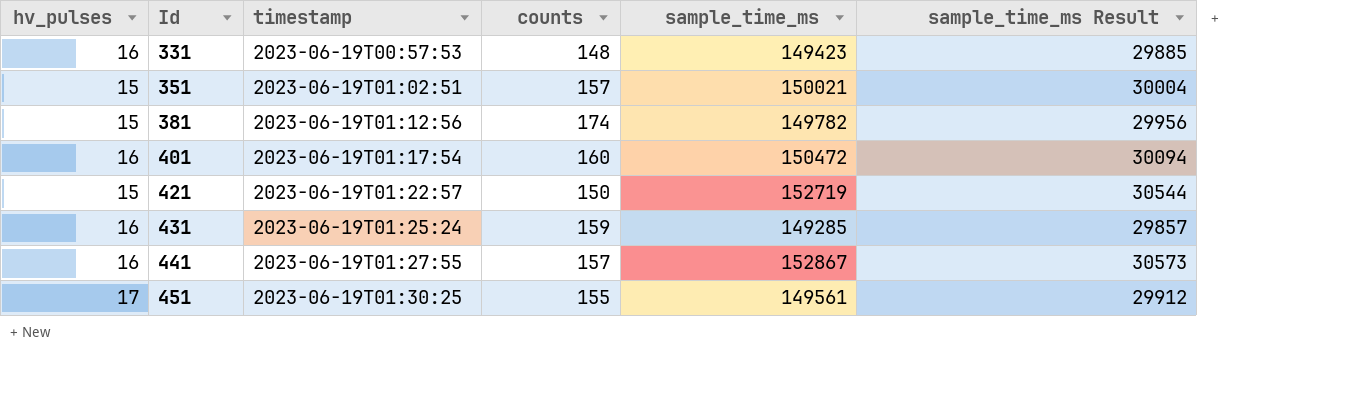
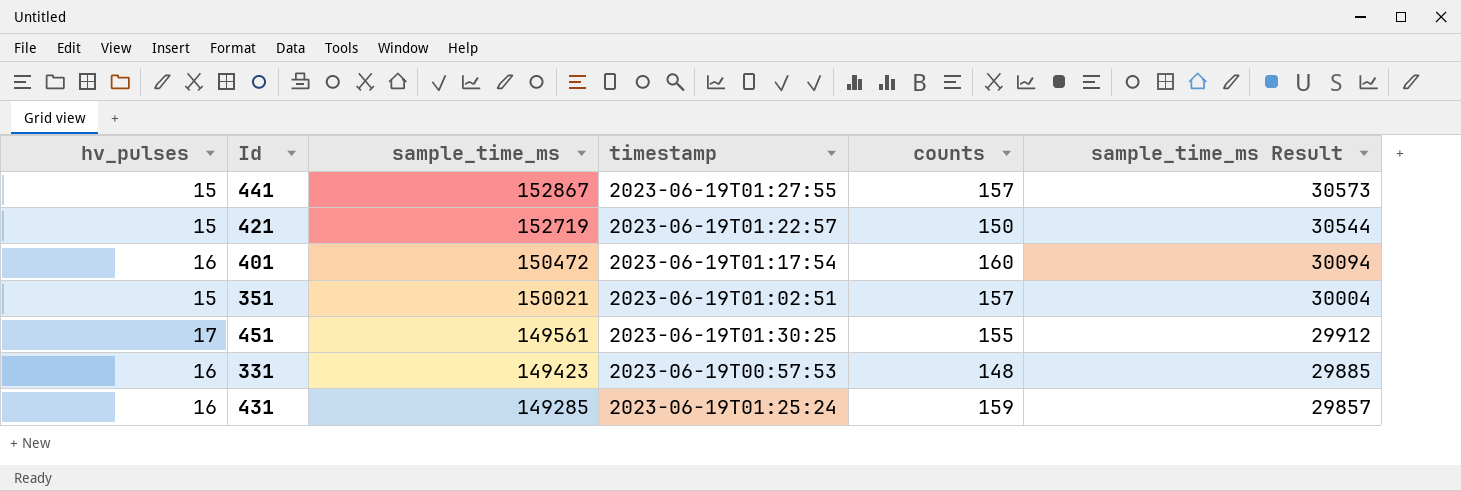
row order: Id ascending -> sample_time_ms descending
column sample_time_ms | position: 5 -> 3
row 381: 15 | 2023-06-19T01:12:56 | 174 | 149782 | 29956 -> none
441 | hv_pulses: 16 -> 15

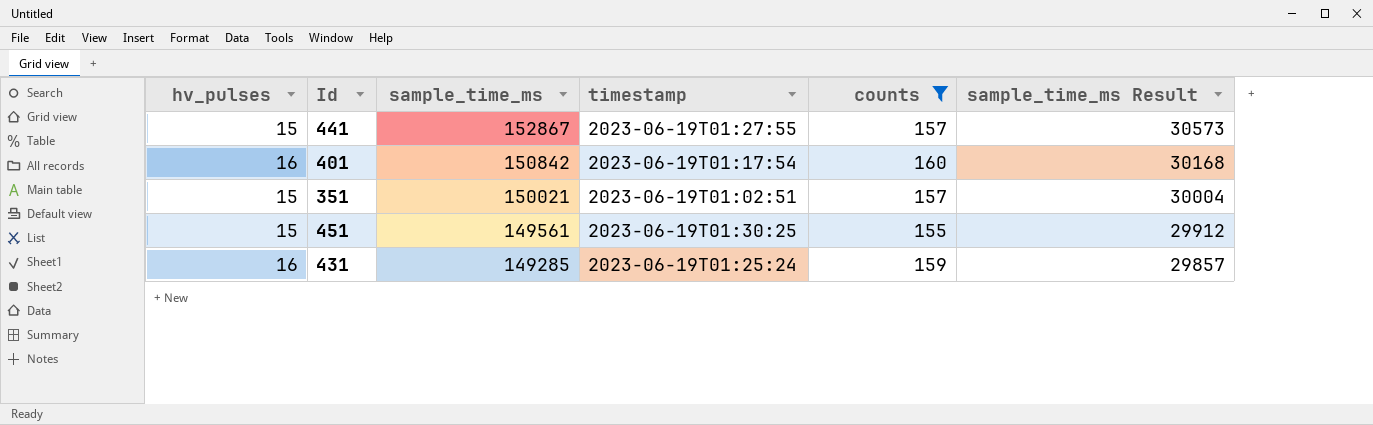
filter: none -> counts >= 155
401 | sample_time_ms: 150472 -> 150842
401 | sample_time_ms Result: 30094 -> 30168
451 | hv_pulses: 17 -> 15

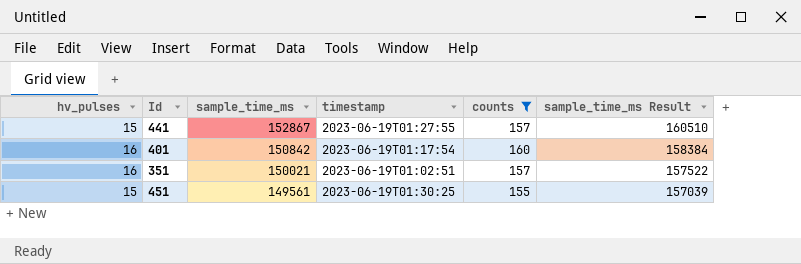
column sample_time_ms Result | formula: [sample_time_ms] * 0.2 -> [sample_time_ms] * 1.05
row 431: 16 | 149285 | 2023-06-19T01:25:24 | 159 | 29857 -> none
351 | hv_pulses: 15 -> 16

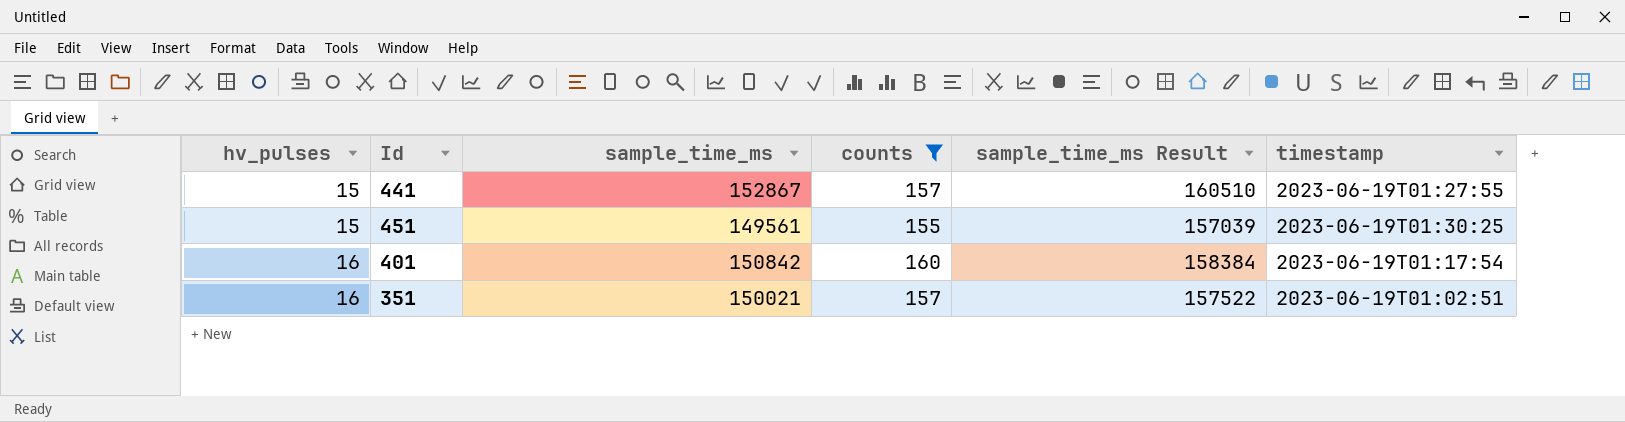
row order: sample_time_ms descending -> hv_pulses ascending
column timestamp | position: 4 -> 6

